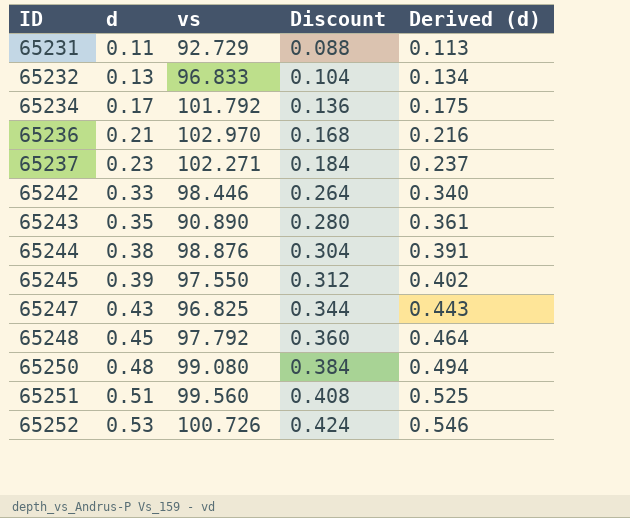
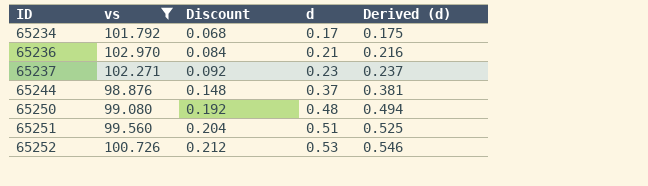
filter: none -> vs >= 98.876
column Discount | formula: [d] * 0.8 -> [d] * 0.4
column d | position: 2 -> 4
65244 | d: 0.38 -> 0.37
65244 | Derived (d): 0.391 -> 0.381

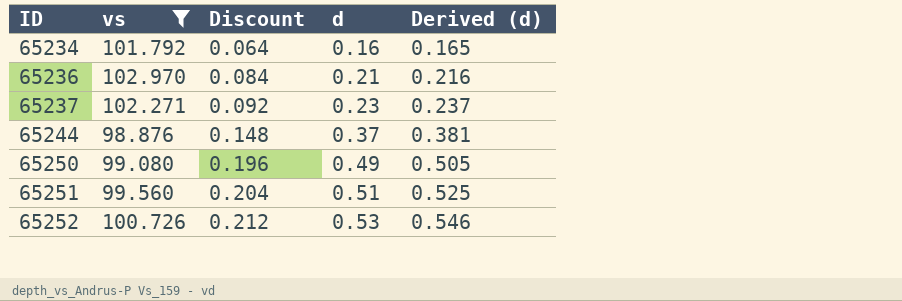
65234 | Discount: 0.068 -> 0.064
65234 | d: 0.17 -> 0.16
65234 | Derived (d): 0.175 -> 0.165
65250 | Discount: 0.192 -> 0.196
65250 | d: 0.48 -> 0.49
65250 | Derived (d): 0.494 -> 0.505

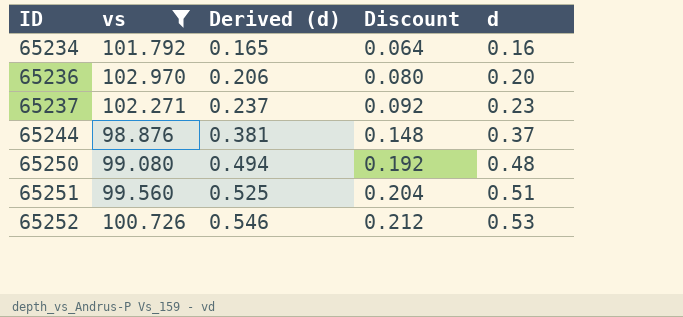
column Derived (d) | position: 5 -> 3
65236 | Derived (d): 0.216 -> 0.206
65236 | Discount: 0.084 -> 0.080
65236 | d: 0.21 -> 0.20
65250 | Derived (d): 0.505 -> 0.494
65250 | Discount: 0.196 -> 0.192
65250 | d: 0.49 -> 0.48

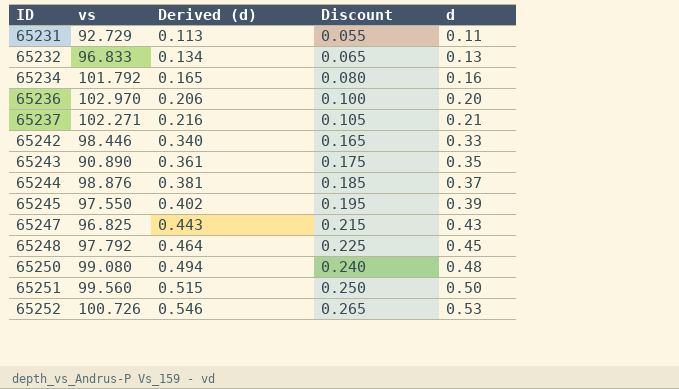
filter: vs >= 98.876 -> none
column Discount | formula: [d] * 0.4 -> [d] * 0.5
65237 | Derived (d): 0.237 -> 0.216
65237 | d: 0.23 -> 0.21
65251 | Derived (d): 0.525 -> 0.515
65251 | d: 0.51 -> 0.50

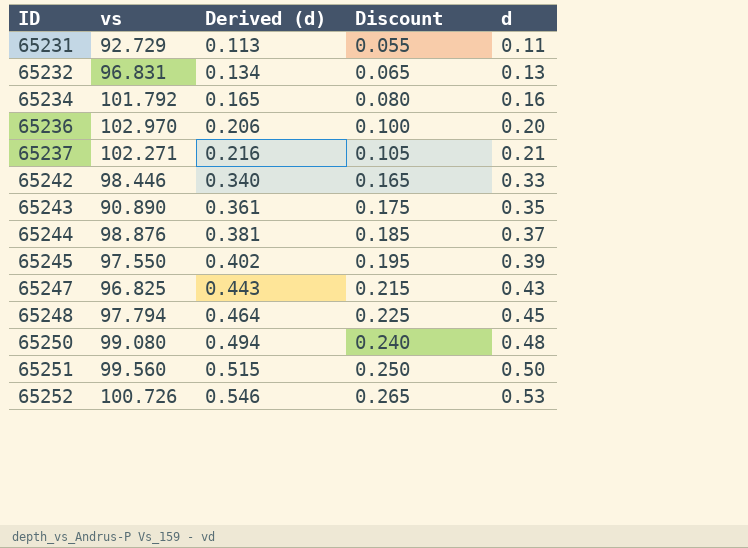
65232 | vs: 96.833 -> 96.831
65248 | vs: 97.792 -> 97.794

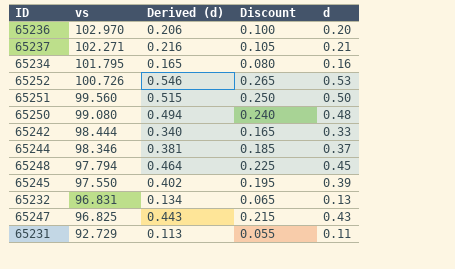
row order: ID ascending -> vs descending
row 65243: 90.890 | 0.361 | 0.175 | 0.35 -> none
65234 | vs: 101.792 -> 101.795
65242 | vs: 98.446 -> 98.444
65244 | vs: 98.876 -> 98.346

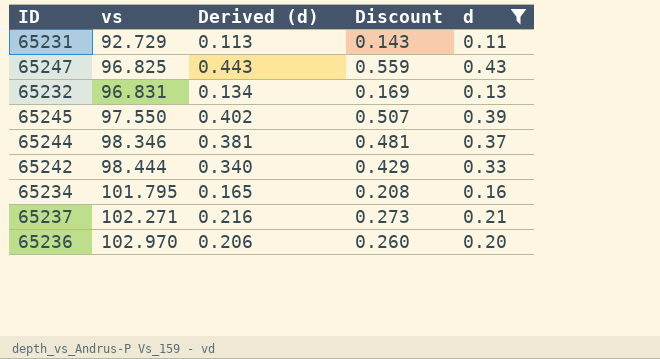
filter: none -> d <= 0.43
row order: vs descending -> vs ascending
column Discount | formula: [d] * 0.5 -> [d] * 1.3

